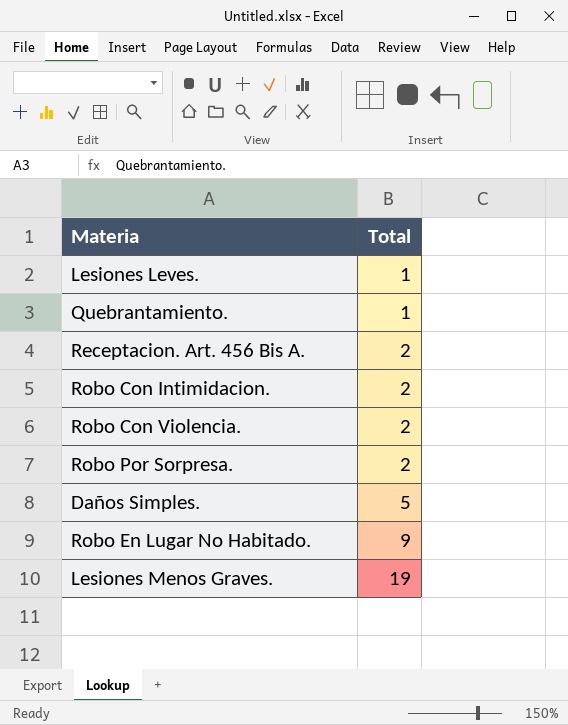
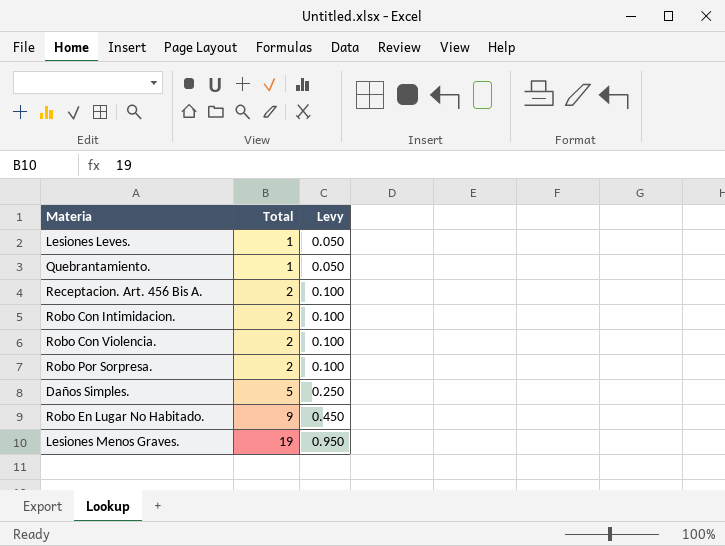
column Levy | formula: none -> [Total] * 0.05

